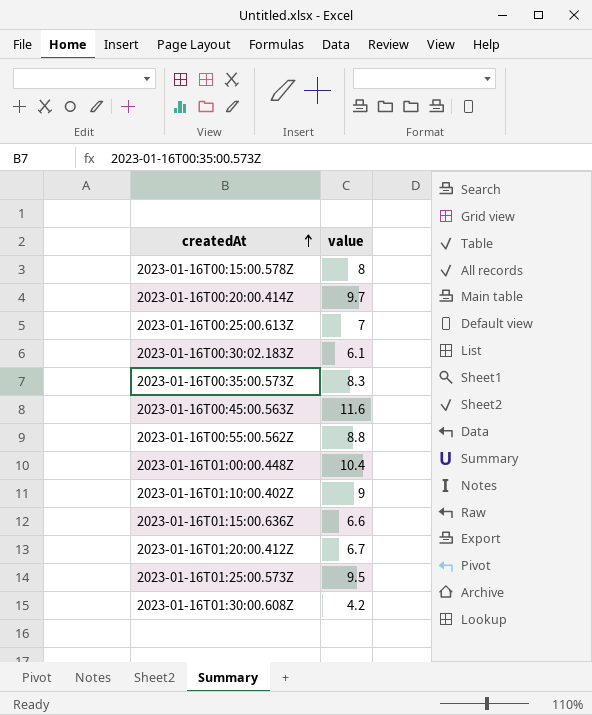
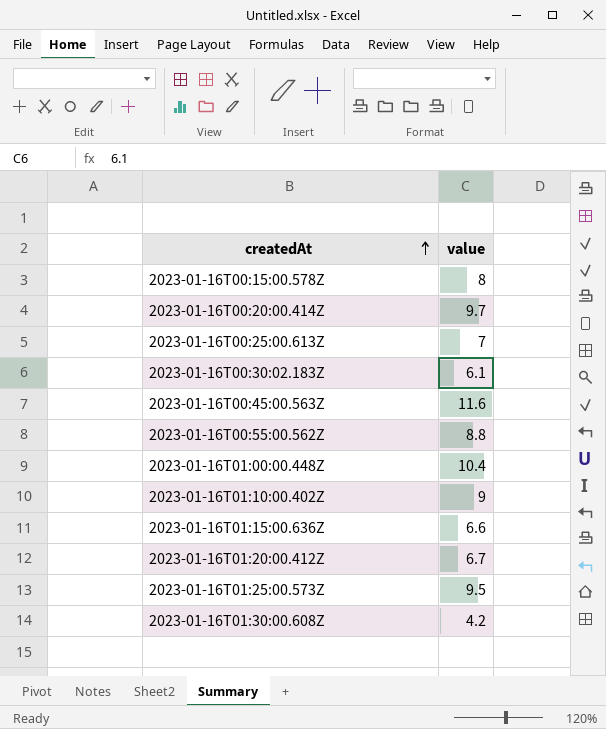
row 2023-01-16T00:35:00.573Z: 8.3 -> none

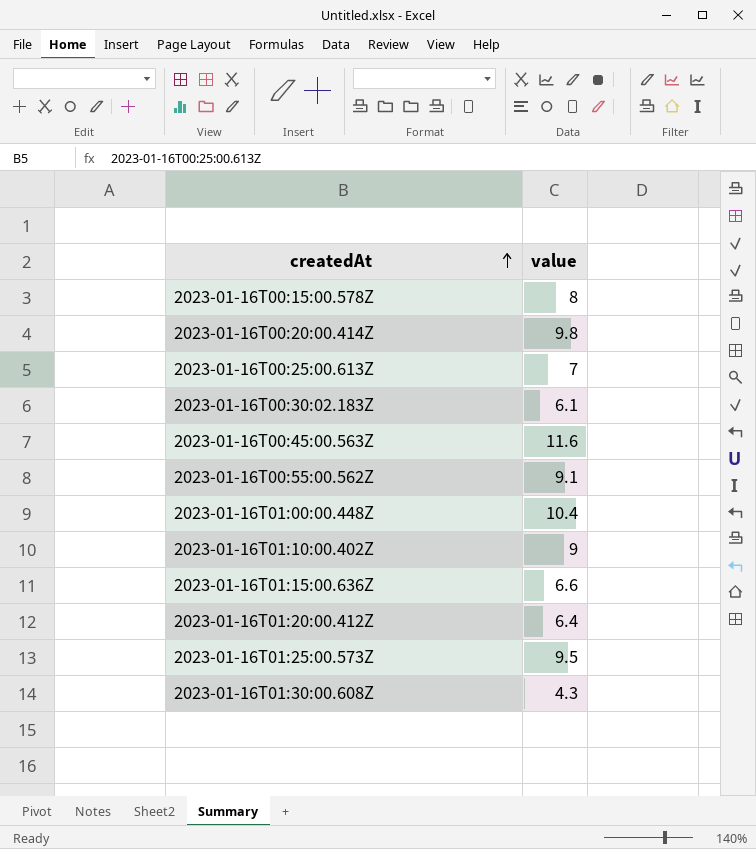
2023-01-16T00:20:00.414Z | value: 9.7 -> 9.8
2023-01-16T00:55:00.562Z | value: 8.8 -> 9.1
2023-01-16T01:20:00.412Z | value: 6.7 -> 6.4
2023-01-16T01:30:00.608Z | value: 4.2 -> 4.3

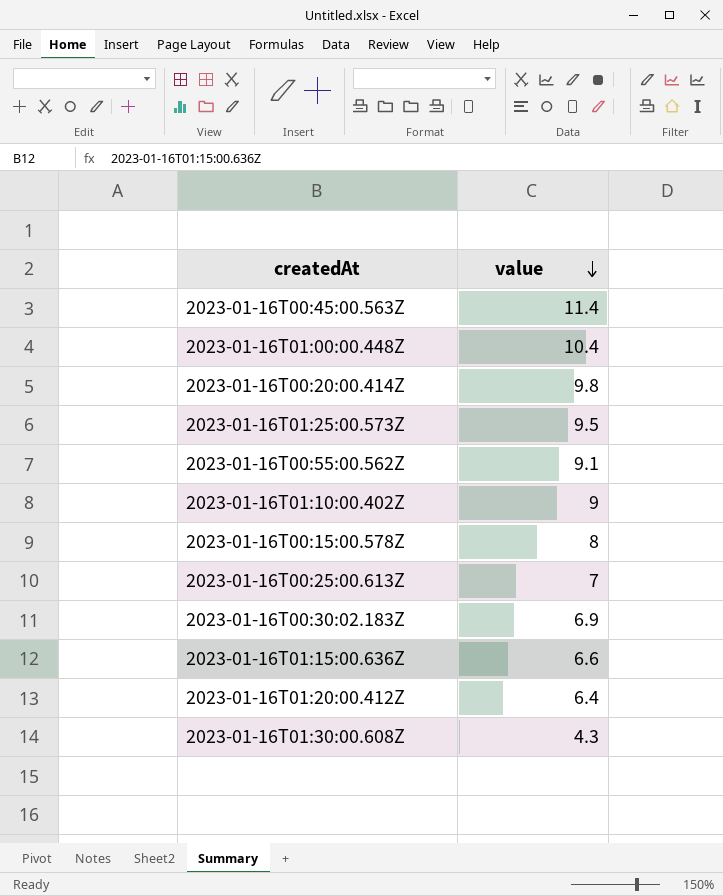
row order: createdAt ascending -> value descending
2023-01-16T00:45:00.563Z | value: 11.6 -> 11.4
2023-01-16T00:30:02.183Z | value: 6.1 -> 6.9

